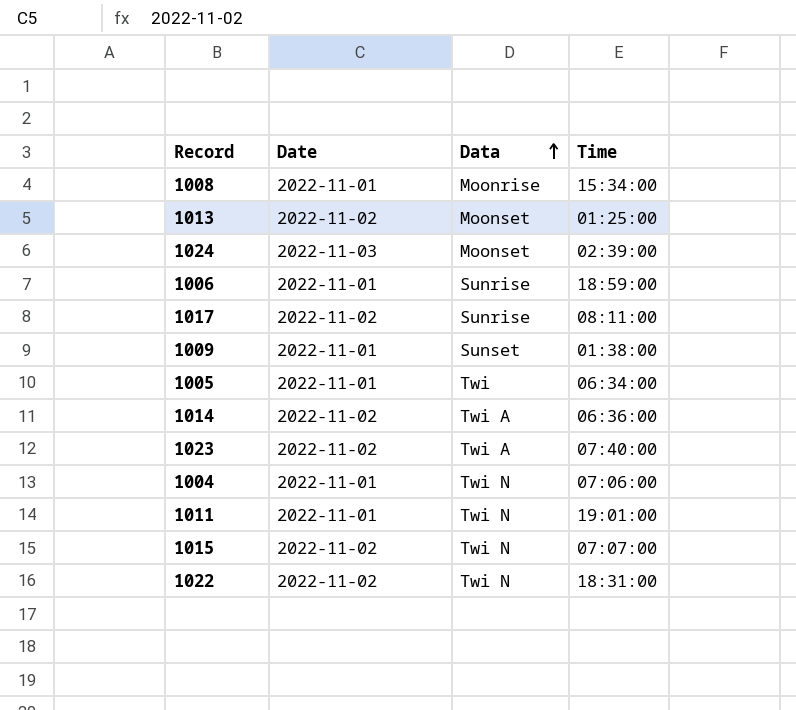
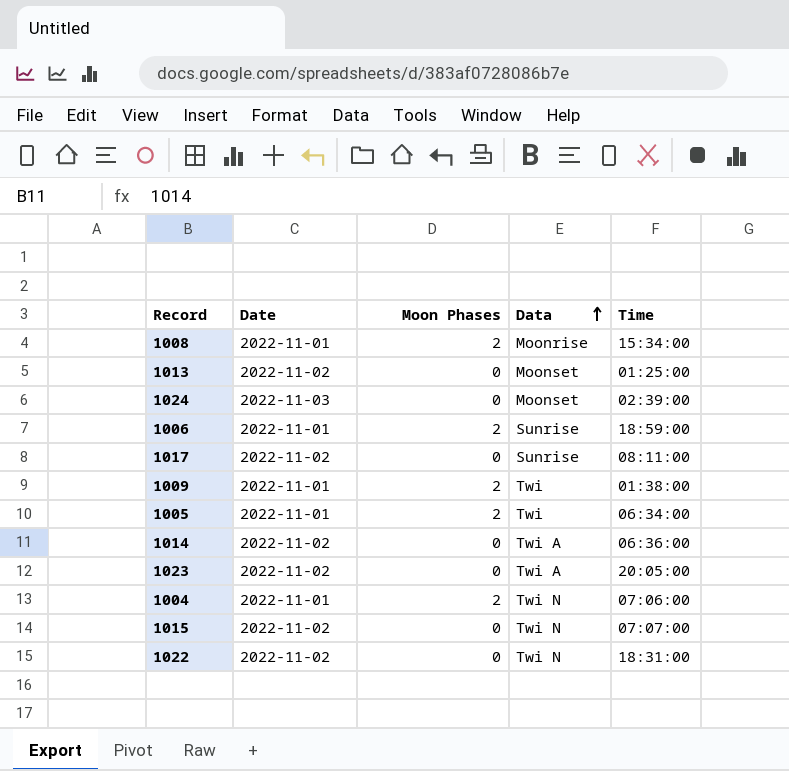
column Moon Phases | position: none -> 3
row 1011: 2022-11-01 | Twi N | 19:01:00 -> none
1009 | Data: Sunset -> Twi
1023 | Time: 07:40:00 -> 20:05:00

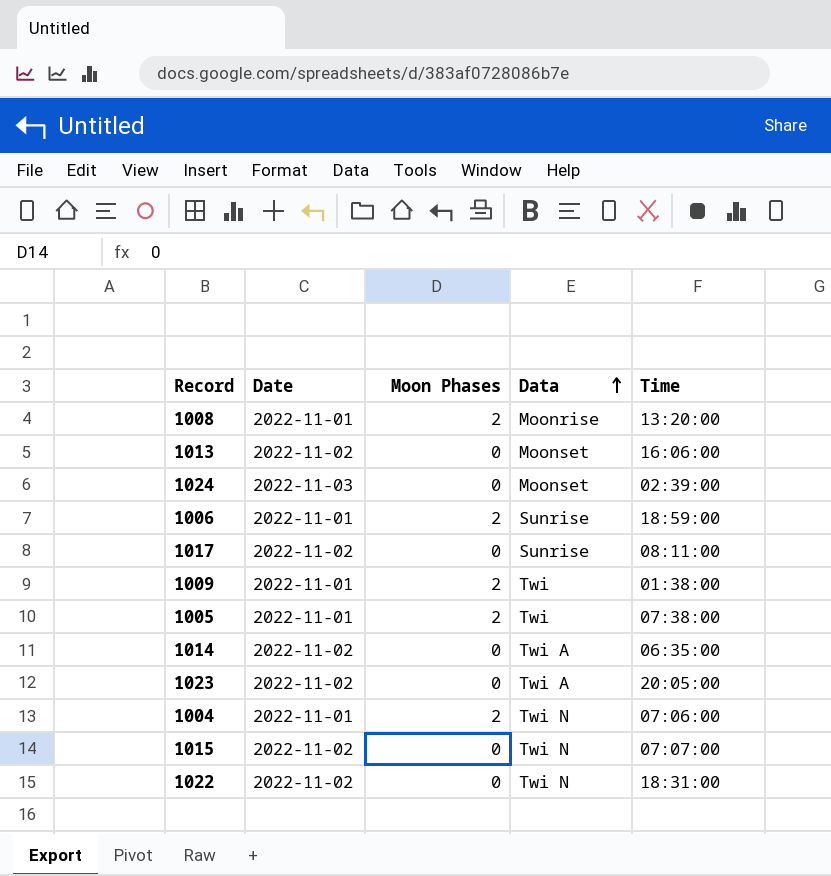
1008 | Time: 15:34:00 -> 13:20:00
1013 | Time: 01:25:00 -> 16:06:00
1005 | Time: 06:34:00 -> 07:38:00
1014 | Time: 06:36:00 -> 06:35:00

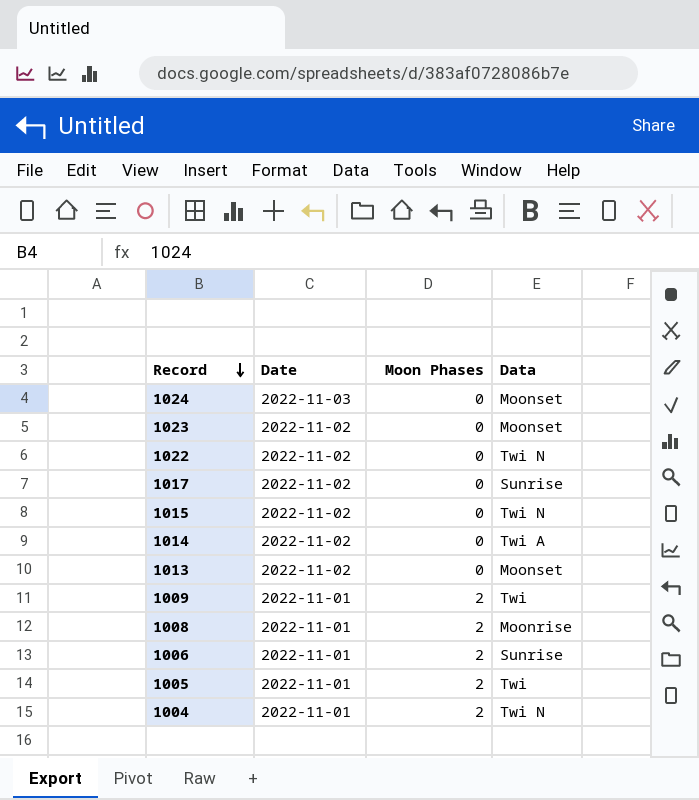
row order: Data ascending -> Record descending
column Time | position: 5 -> none
1023 | Data: Twi A -> Moonset

